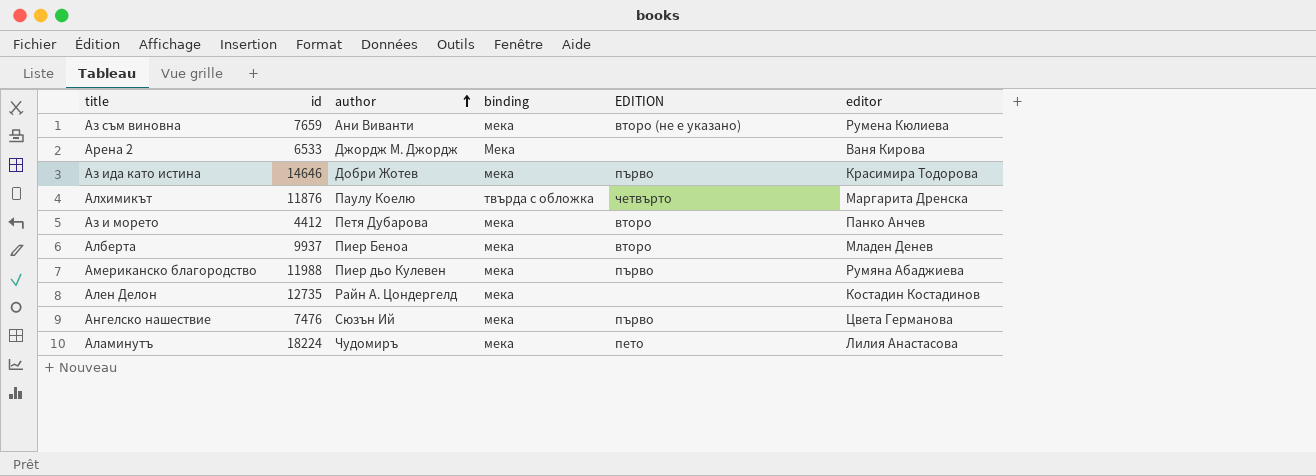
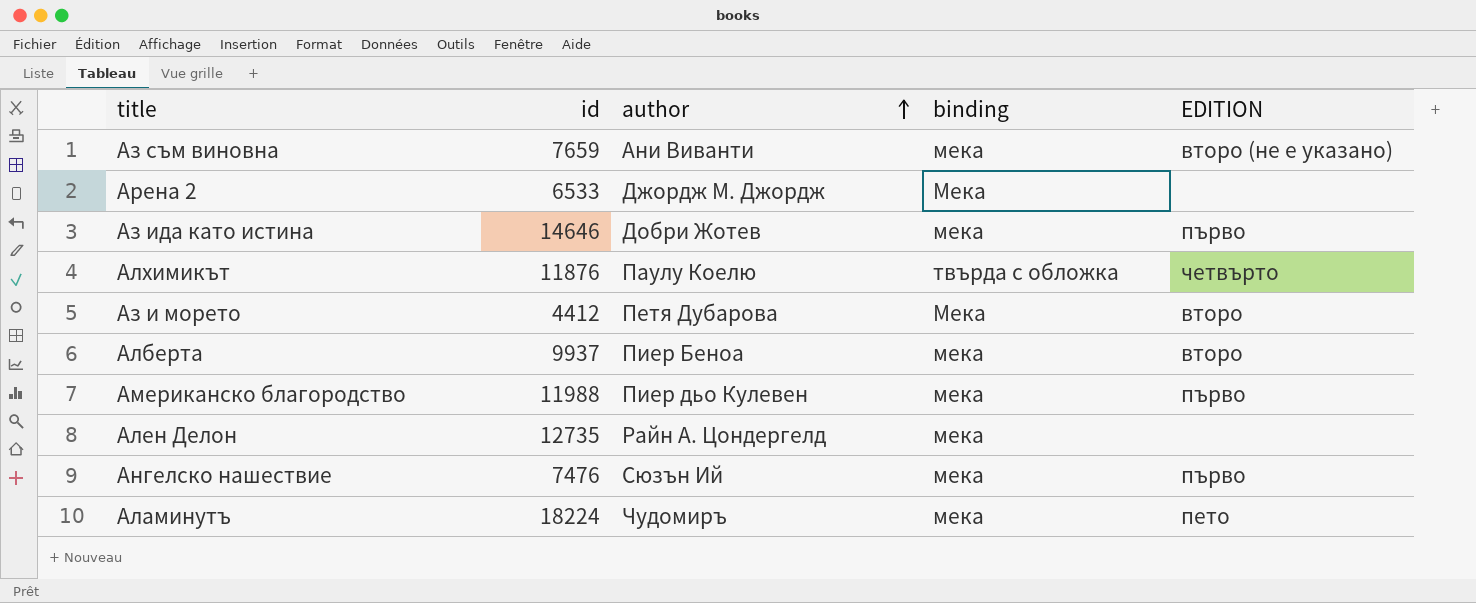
column editor | position: 6 -> none
Аз и морето | binding: мека -> Мека

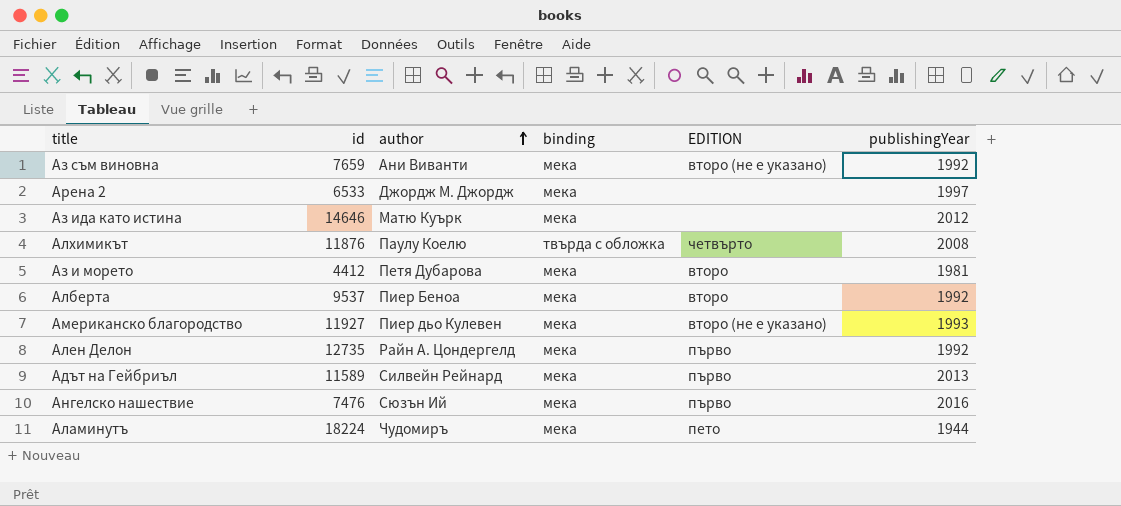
column publishingYear | position: none -> 6
Арена 2 | binding: Мека -> мека
Аз ида като истина | author: Добри Жотев -> Матю Куърк
Аз ида като истина | EDITION: първо -> none
Аз и морето | binding: Мека -> мека
Алберта | id: 9937 -> 9537
Американско благородство | id: 11988 -> 11927
Американско благородство | EDITION: първо -> второ (не е указано)
Ален Делон | EDITION: none -> първо
row Адът на Гейбриъл: none -> 11589 | Силвейн Рейнард | мека | първо | 2013

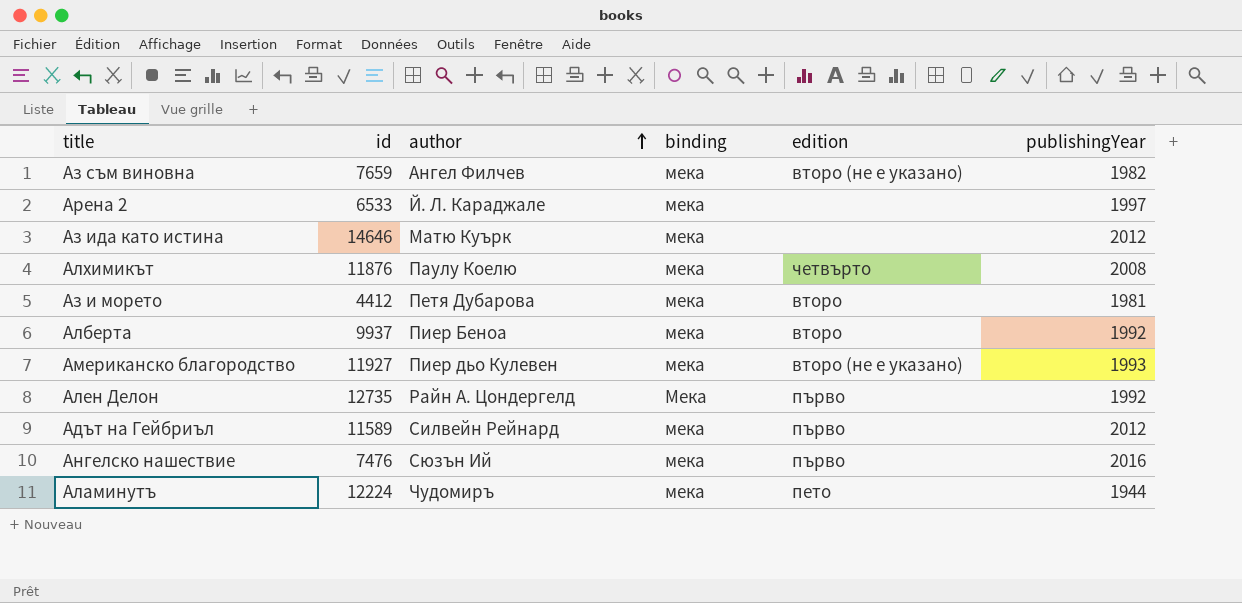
column name: EDITION -> edition
Аз съм виновна | author: Ани Виванти -> Ангел Филчев
Аз съм виновна | publishingYear: 1992 -> 1982
Арена 2 | author: Джордж М. Джордж -> Й. Л. Караджале
Алхимикът | binding: твърда с обложка -> мека
Алберта | id: 9537 -> 9937
Ален Делон | binding: мека -> Мека
Адът на Гейбриъл | publishingYear: 2013 -> 2012
Аламинутъ | id: 18224 -> 12224

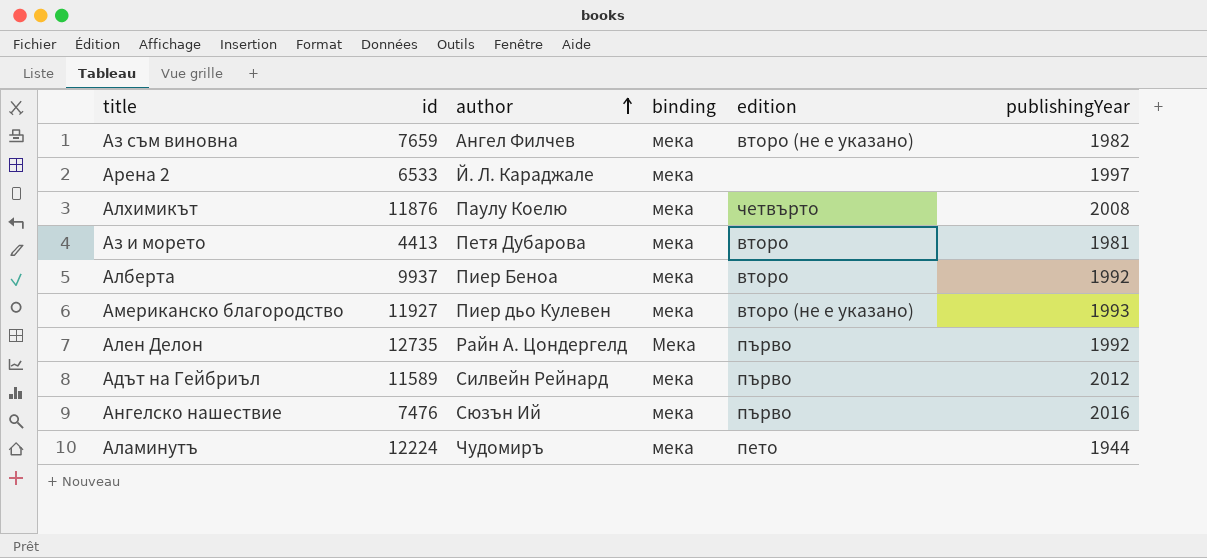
row Аз ида като истина: 14646 | Матю Куърк | мека | none | 2012 -> none
Аз и морето | id: 4412 -> 4413

